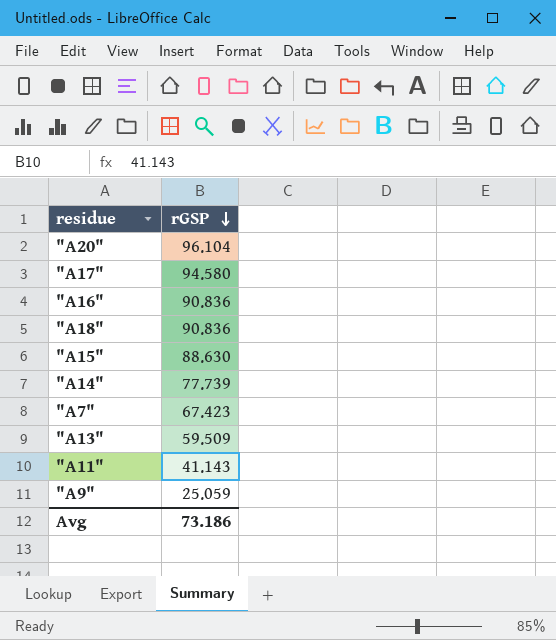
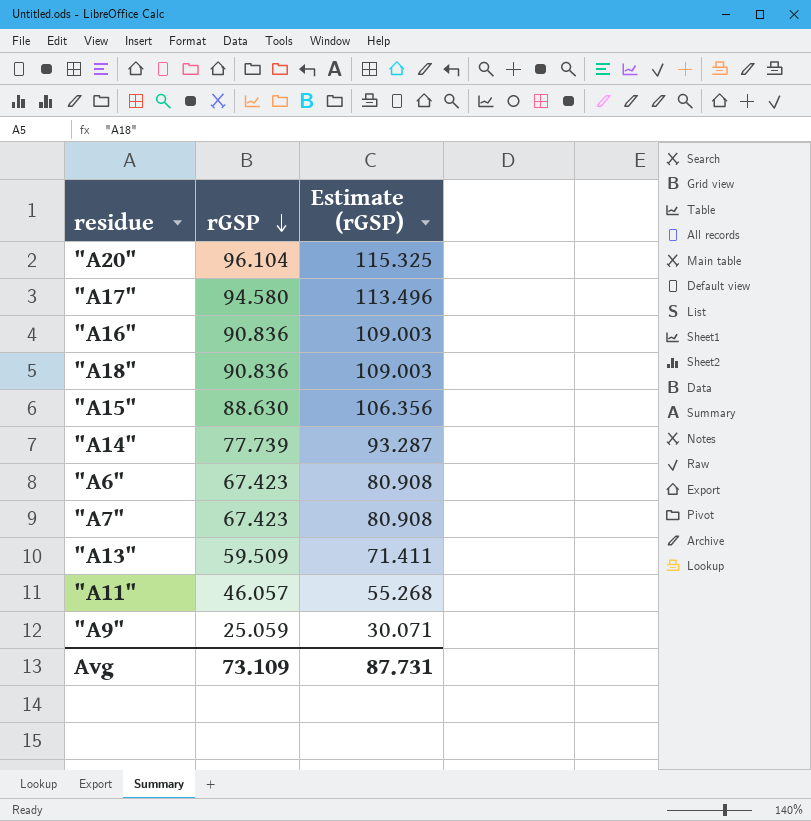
column Estimate (rGSP) | formula: none -> [rGSP] * 1.2
row "A6": none -> 67.423 | 80.908
"A11" | rGSP: 41.143 -> 46.057
Avg | rGSP: 73.186 -> 73.109

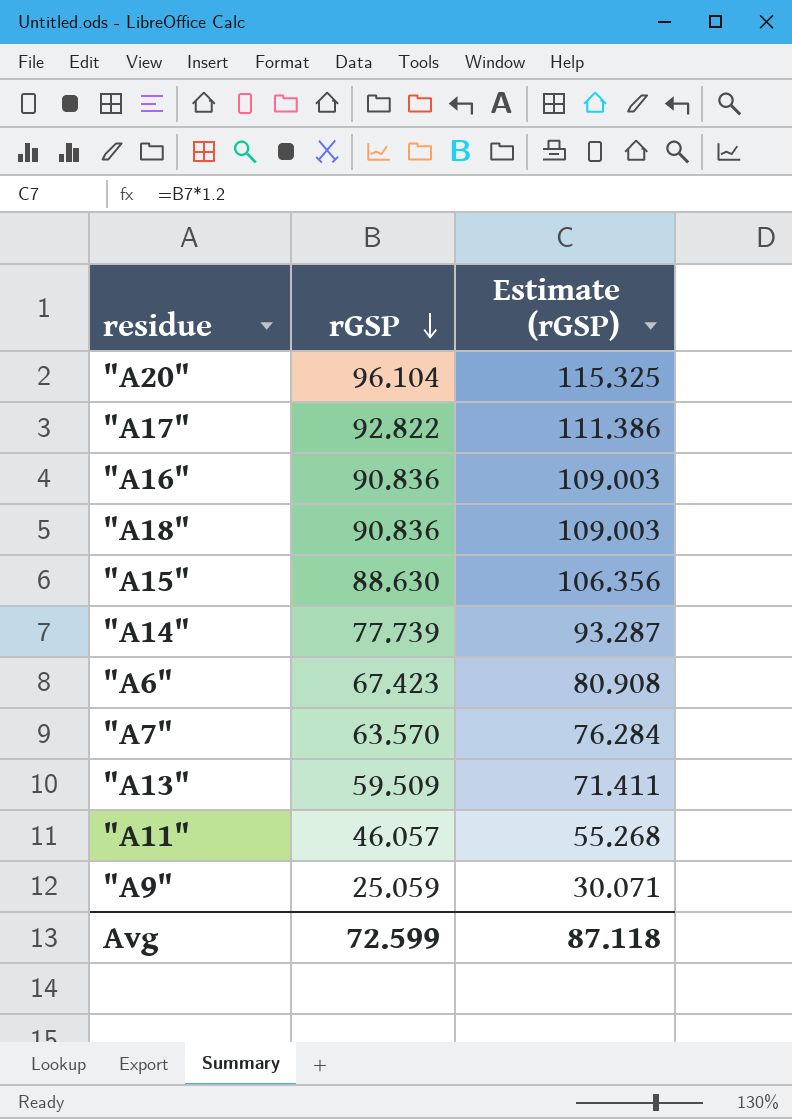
"A17" | rGSP: 94.580 -> 92.822
"A17" | Estimate (rGSP): 113.496 -> 111.386
"A7" | rGSP: 67.423 -> 63.570
"A7" | Estimate (rGSP): 80.908 -> 76.284
Avg | rGSP: 73.109 -> 72.599
Avg | Estimate (rGSP): 87.731 -> 87.118

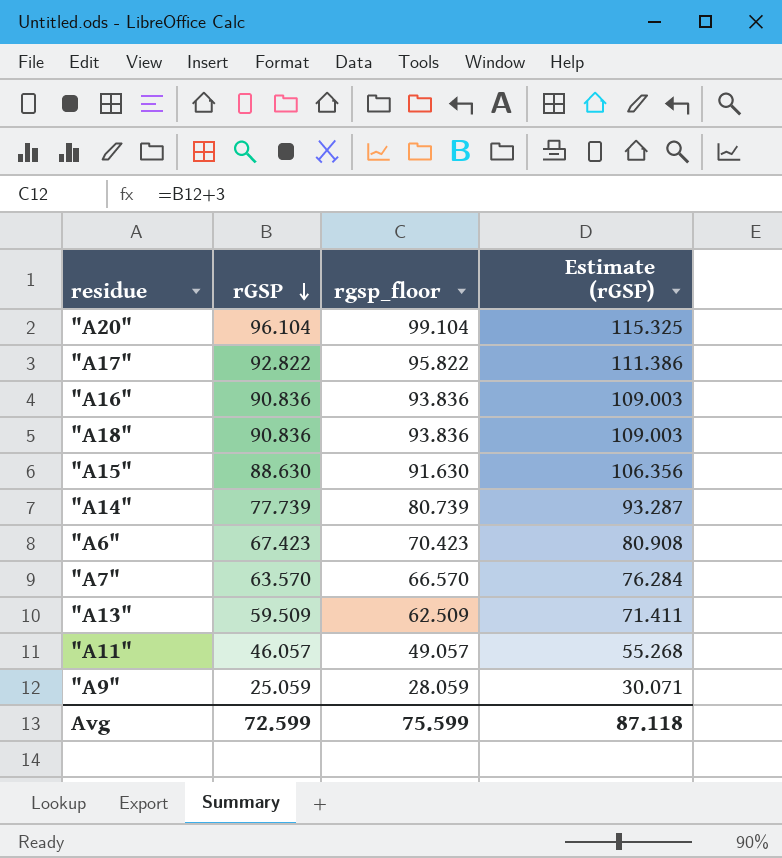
column rgsp_floor | formula: none -> [rGSP] + 3

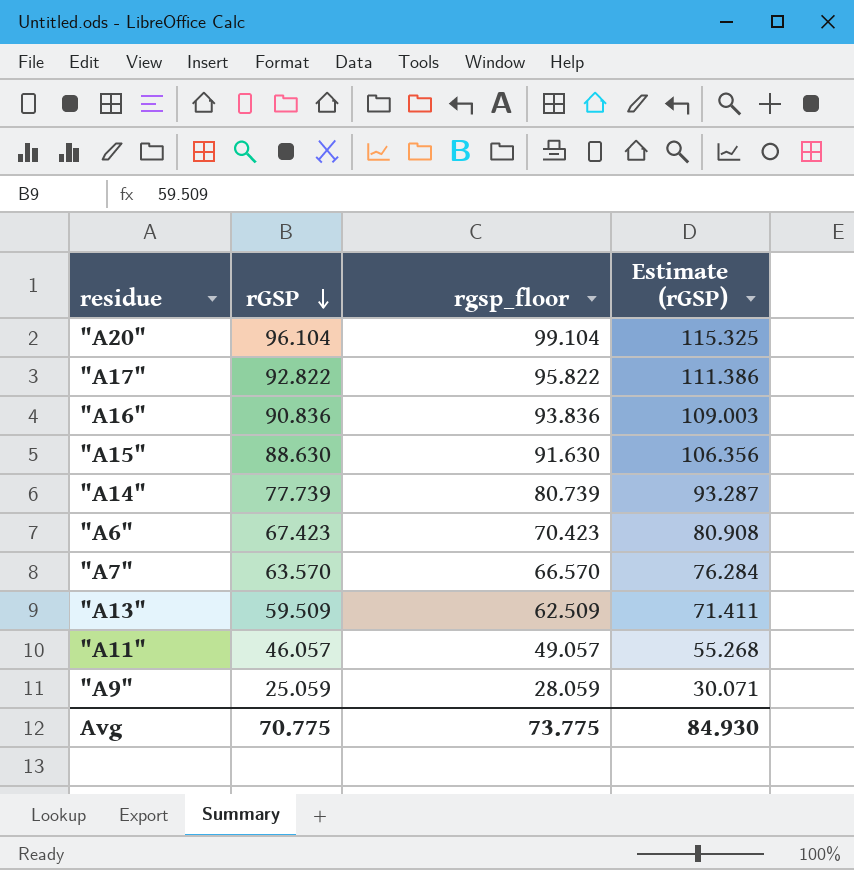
row "A18": 90.836 | 93.836 | 109.003 -> none
Avg | rGSP: 72.599 -> 70.775
Avg | rgsp_floor: 75.599 -> 73.775
Avg | Estimate (rGSP): 87.118 -> 84.930

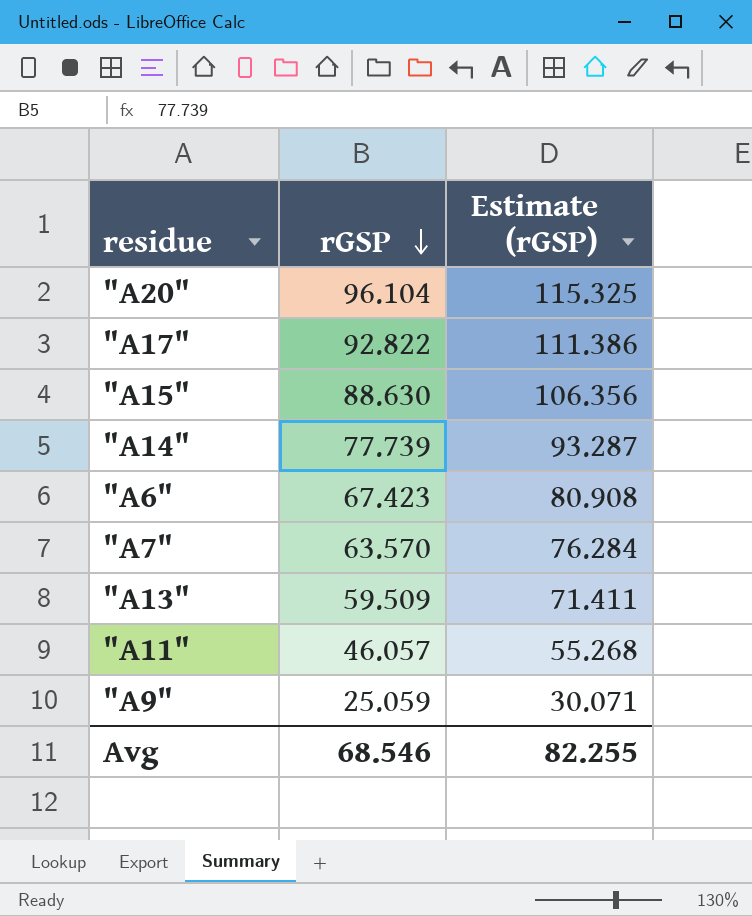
column rgsp_floor | formula: [rGSP] + 3 -> none
row "A16": 90.836 | 93.836 | 109.003 -> none
Avg | rGSP: 70.775 -> 68.546
Avg | Estimate (rGSP): 84.930 -> 82.255

